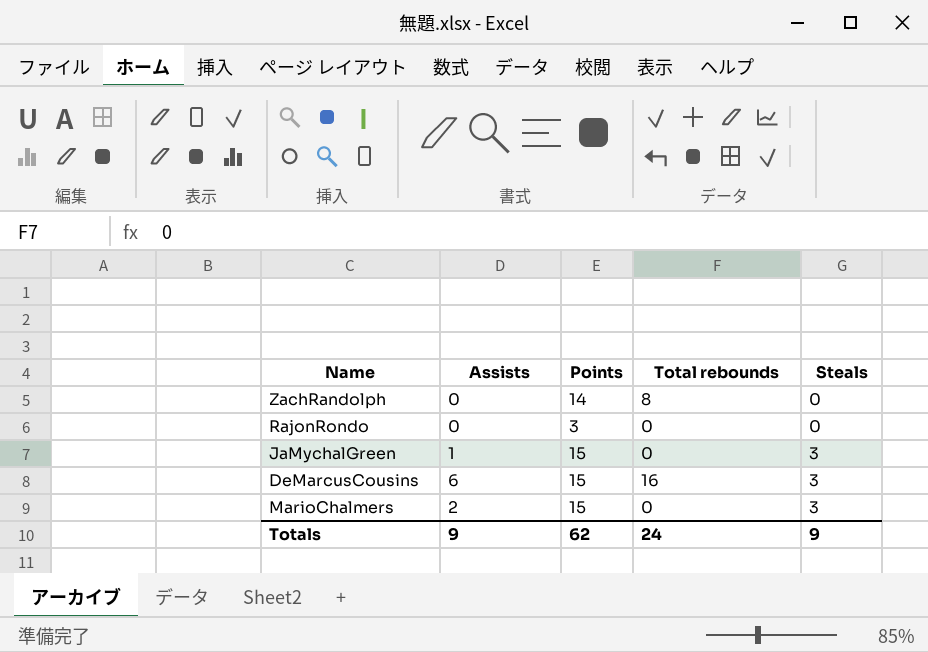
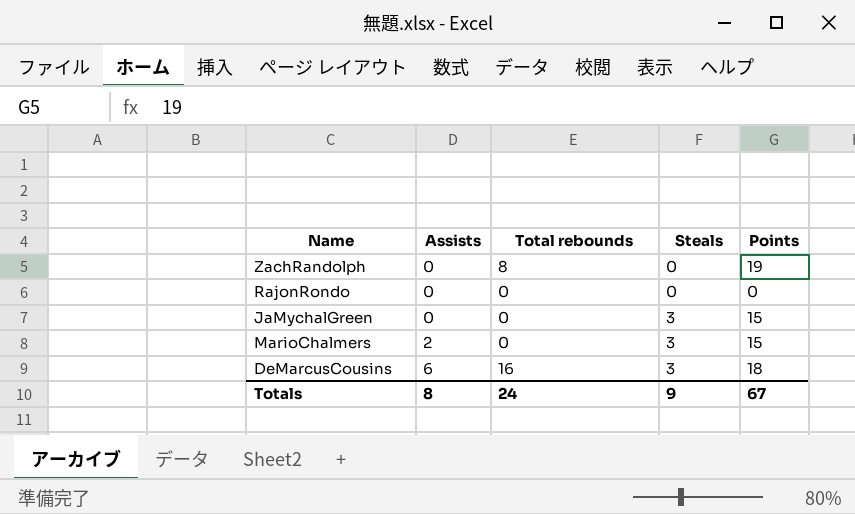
row order: Steals ascending -> Assists ascending
column Points | position: 3 -> 5
ZachRandolph | Points: 14 -> 19
RajonRondo | Points: 3 -> 0
JaMychalGreen | Assists: 1 -> 0
DeMarcusCousins | Points: 15 -> 18
Totals | Assists: 9 -> 8
Totals | Points: 62 -> 67

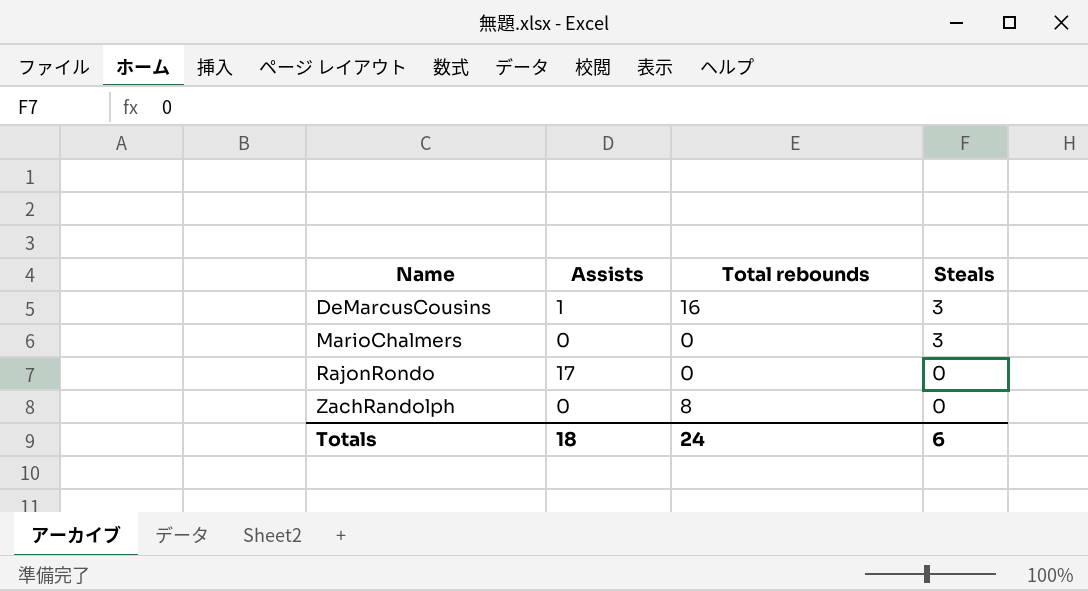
row order: Assists ascending -> Name ascending
column Points | position: 5 -> none
row JaMychalGreen: 0 | 0 | 3 | 15 -> none
DeMarcusCousins | Assists: 6 -> 1
MarioChalmers | Assists: 2 -> 0
RajonRondo | Assists: 0 -> 17
Totals | Assists: 8 -> 18
Totals | Steals: 9 -> 6

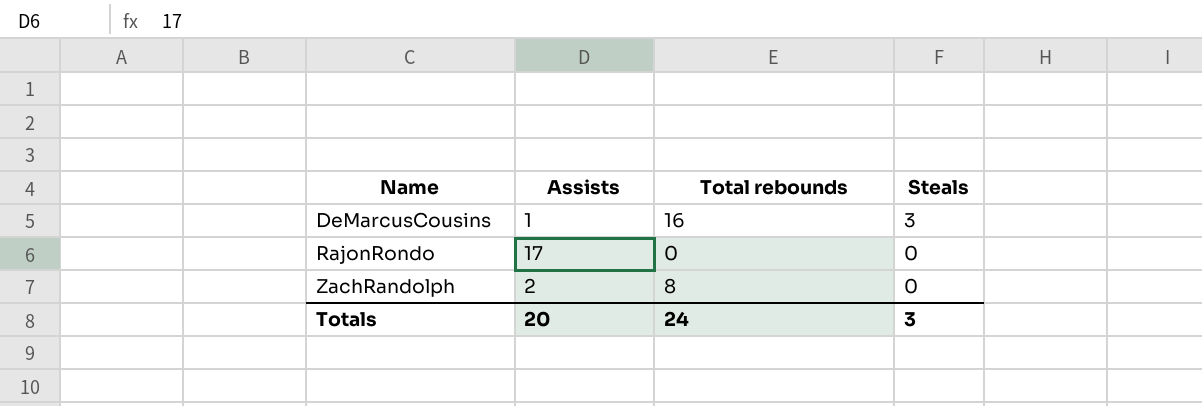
row MarioChalmers: 0 | 0 | 3 -> none
ZachRandolph | Assists: 0 -> 2
Totals | Assists: 18 -> 20
Totals | Steals: 6 -> 3

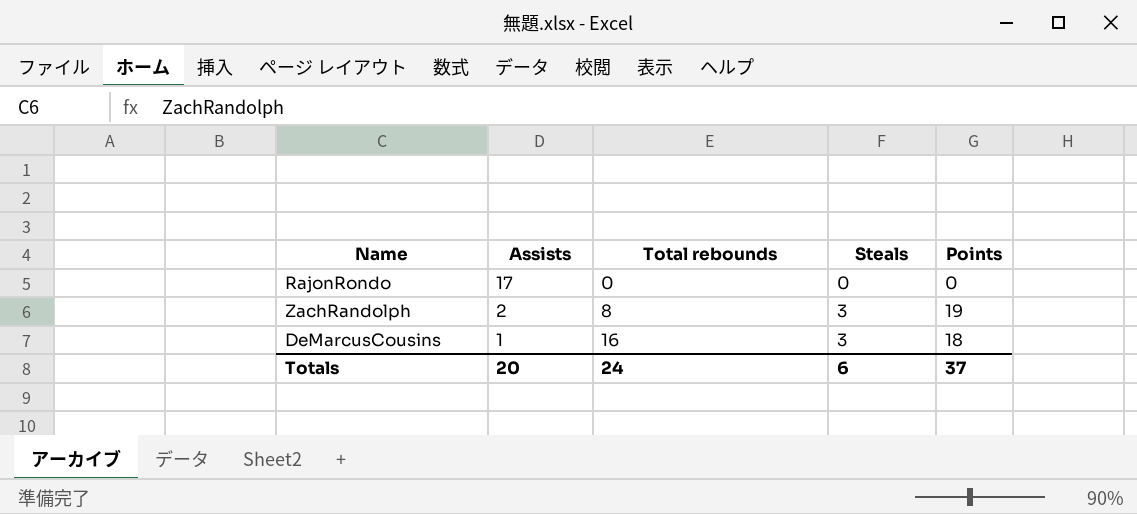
row order: Name ascending -> Assists descending
column Points | position: none -> 5
ZachRandolph | Steals: 0 -> 3
Totals | Steals: 3 -> 6

